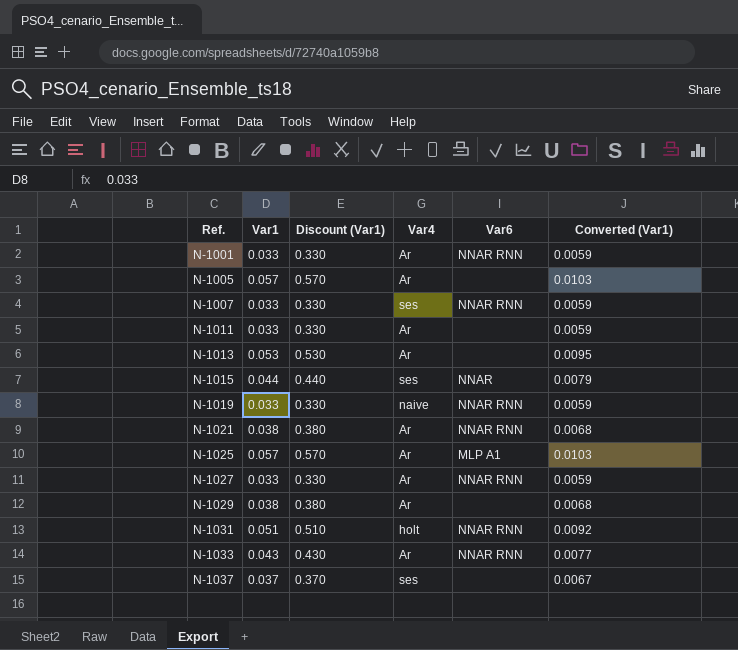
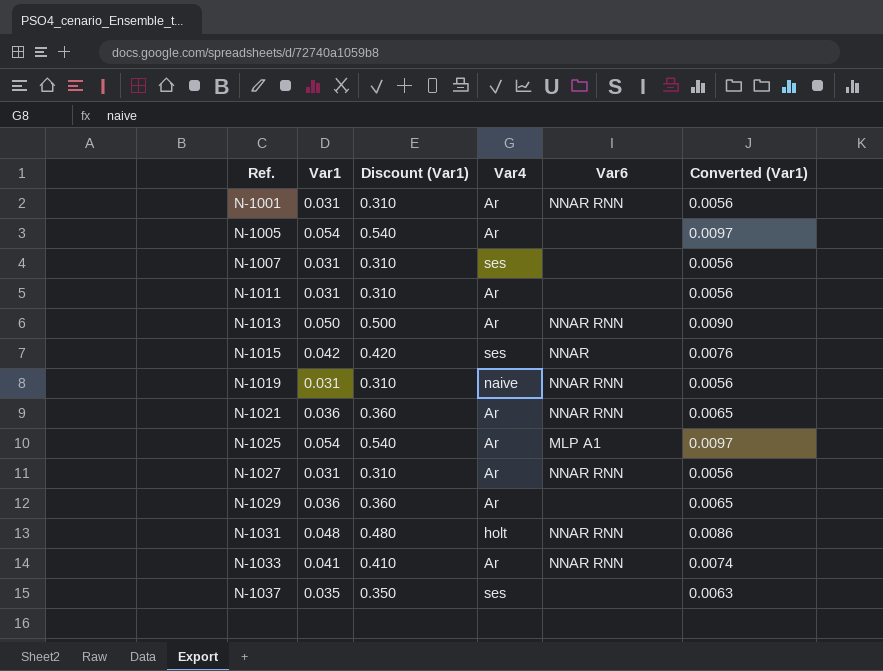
N-1001 | Var1: 0.033 -> 0.031
N-1001 | Discount (Var1): 0.330 -> 0.310
N-1001 | Converted (Var1): 0.0059 -> 0.0056
N-1005 | Var1: 0.057 -> 0.054
N-1005 | Discount (Var1): 0.570 -> 0.540
N-1005 | Converted (Var1): 0.0103 -> 0.0097
N-1007 | Var1: 0.033 -> 0.031
N-1007 | Discount (Var1): 0.330 -> 0.310
N-1007 | Var6: NNAR RNN -> none
N-1007 | Converted (Var1): 0.0059 -> 0.0056
N-1011 | Var1: 0.033 -> 0.031
N-1011 | Discount (Var1): 0.330 -> 0.310
N-1011 | Converted (Var1): 0.0059 -> 0.0056
N-1013 | Var1: 0.053 -> 0.050
N-1013 | Discount (Var1): 0.530 -> 0.500
N-1013 | Var6: none -> NNAR RNN
N-1013 | Converted (Var1): 0.0095 -> 0.0090
N-1015 | Var1: 0.044 -> 0.042
N-1015 | Discount (Var1): 0.440 -> 0.420
N-1015 | Converted (Var1): 0.0079 -> 0.0076
N-1019 | Var1: 0.033 -> 0.031
N-1019 | Discount (Var1): 0.330 -> 0.310
N-1019 | Converted (Var1): 0.0059 -> 0.0056
N-1021 | Var1: 0.038 -> 0.036
N-1021 | Discount (Var1): 0.380 -> 0.360
N-1021 | Converted (Var1): 0.0068 -> 0.0065
N-1025 | Var1: 0.057 -> 0.054
N-1025 | Discount (Var1): 0.570 -> 0.540
N-1025 | Converted (Var1): 0.0103 -> 0.0097
N-1027 | Var1: 0.033 -> 0.031
N-1027 | Discount (Var1): 0.330 -> 0.310
N-1027 | Converted (Var1): 0.0059 -> 0.0056
N-1029 | Var1: 0.038 -> 0.036
N-1029 | Discount (Var1): 0.380 -> 0.360
N-1029 | Converted (Var1): 0.0068 -> 0.0065
N-1031 | Var1: 0.051 -> 0.048
N-1031 | Discount (Var1): 0.510 -> 0.480
N-1031 | Converted (Var1): 0.0092 -> 0.0086
N-1033 | Var1: 0.043 -> 0.041
N-1033 | Discount (Var1): 0.430 -> 0.410
N-1033 | Converted (Var1): 0.0077 -> 0.0074
N-1037 | Var1: 0.037 -> 0.035
N-1037 | Discount (Var1): 0.370 -> 0.350
N-1037 | Converted (Var1): 0.0067 -> 0.0063

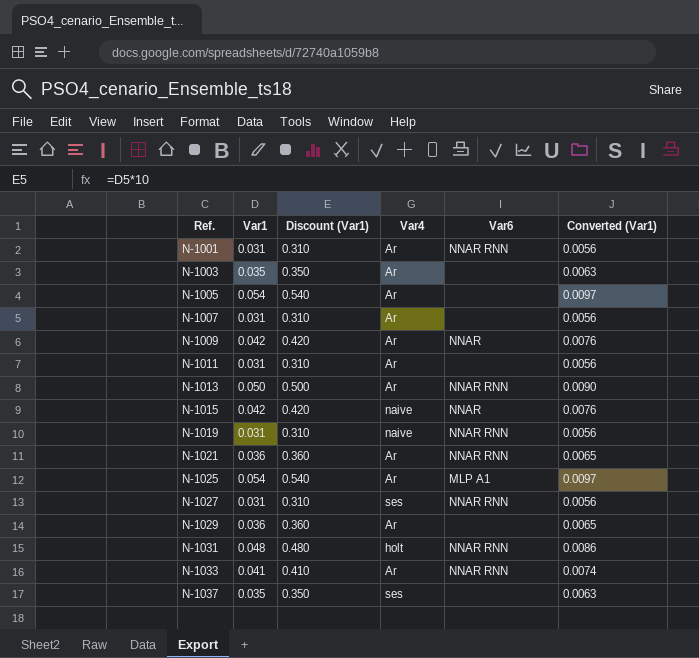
row N-1003: none -> 0.035 | 0.350 | Ar | none | 0.0063
N-1007 | Var4: ses -> Ar
row N-1009: none -> 0.042 | 0.420 | Ar | NNAR | 0.0076
N-1015 | Var4: ses -> naive
N-1027 | Var4: Ar -> ses

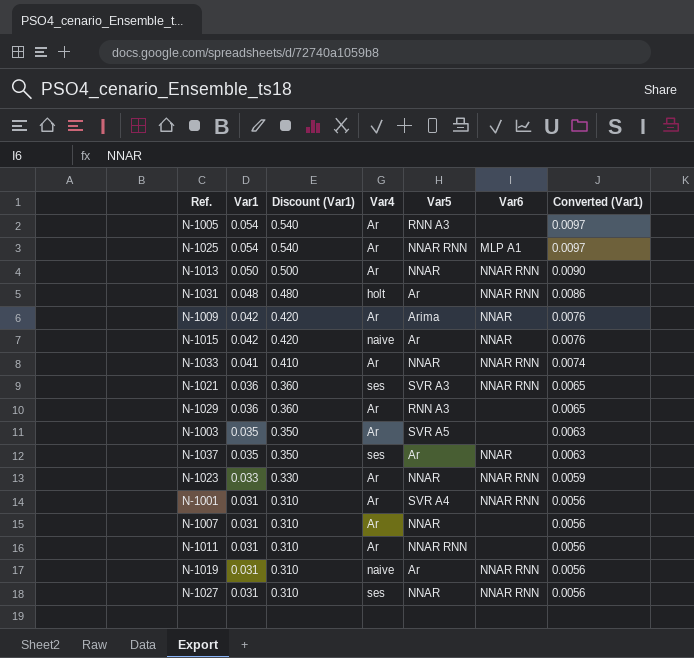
row order: Ref. ascending -> Var1 descending
column Var5 | position: none -> 5
N-1021 | Var4: Ar -> ses
N-1037 | Var6: none -> NNAR
row N-1023: none -> 0.033 | 0.330 | Ar | NNAR | NNAR RNN | 0.0059

